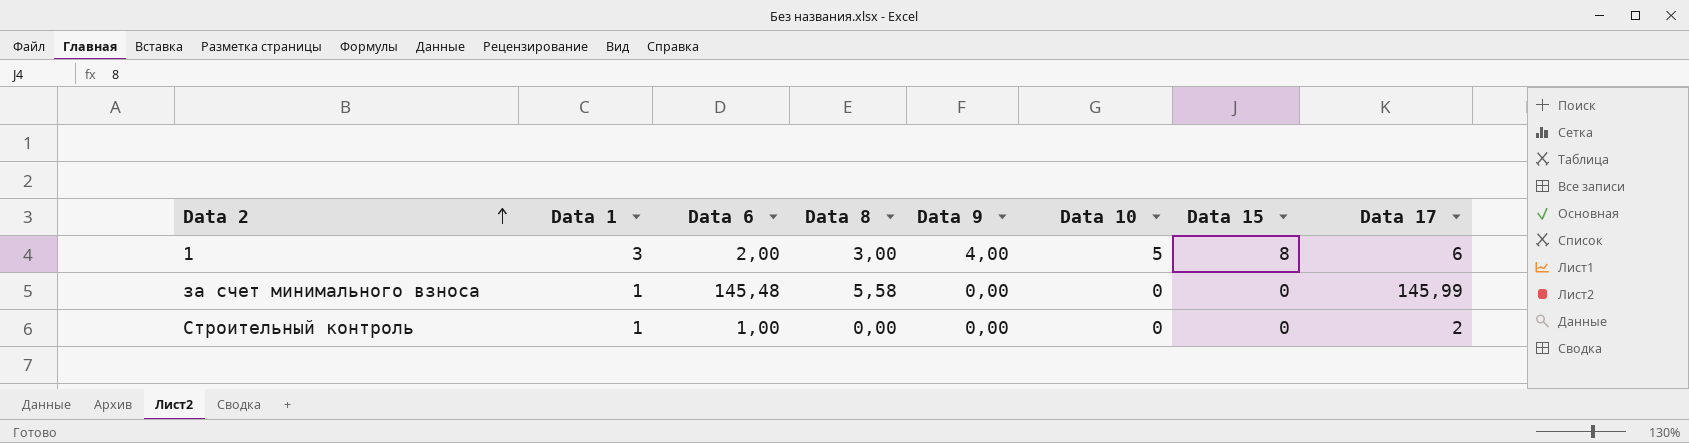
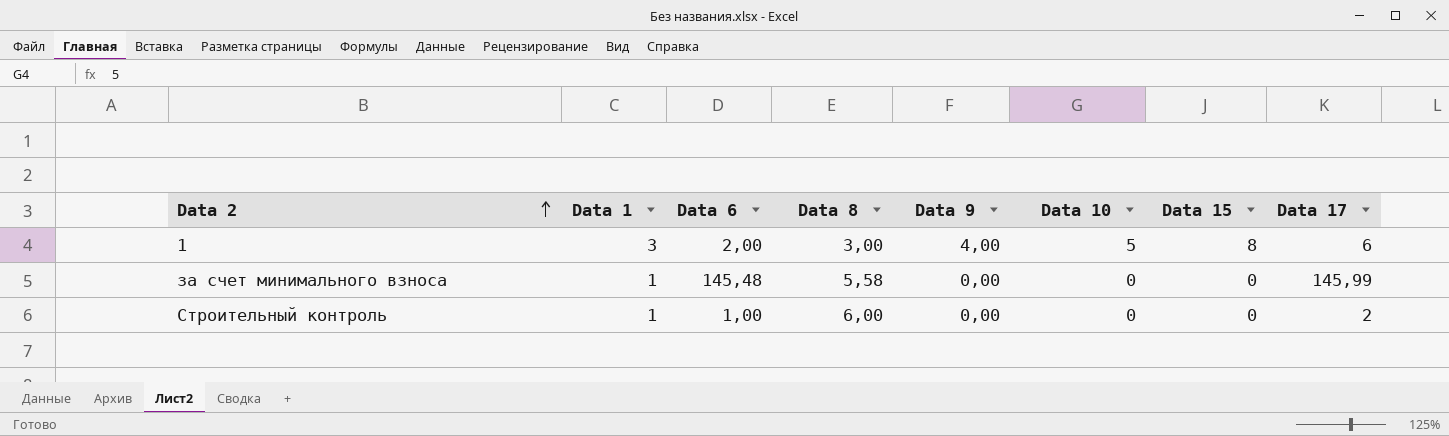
Строительный контроль | Data 8: 0,00 -> 6,00

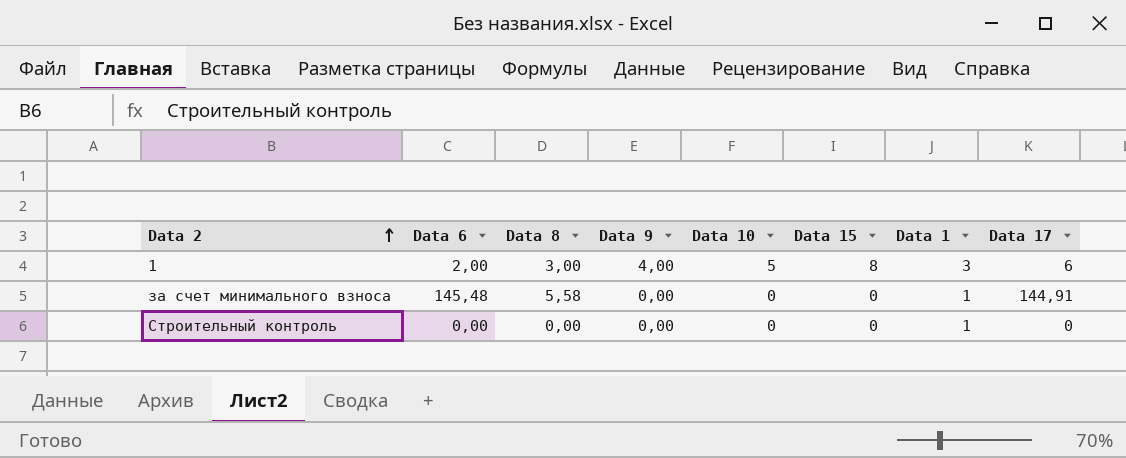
column Data 1 | position: 2 -> 7
за счет минимального взноса | Data 17: 145,99 -> 144,91
Строительный контроль | Data 6: 1,00 -> 0,00
Строительный контроль | Data 8: 6,00 -> 0,00
Строительный контроль | Data 17: 2 -> 0

